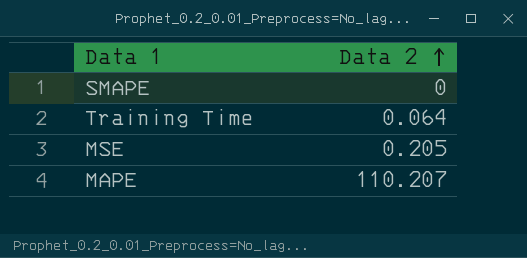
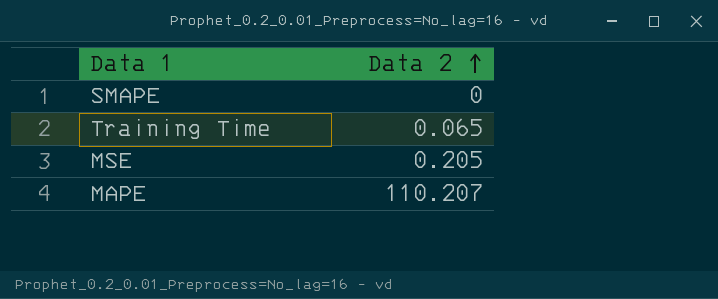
Training Time | Data 2: 0.064 -> 0.065

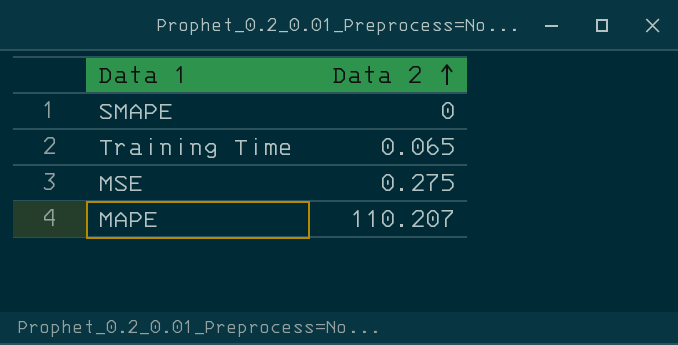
MSE | Data 2: 0.205 -> 0.275

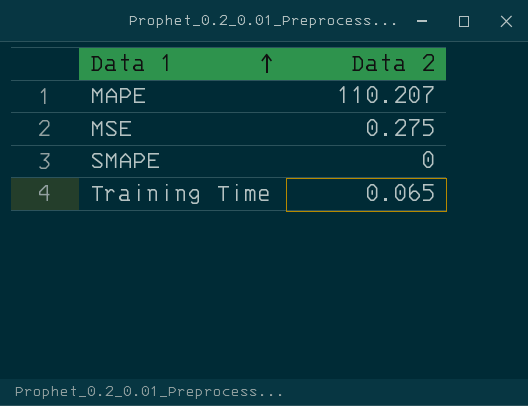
row order: Data 2 ascending -> Data 1 ascending

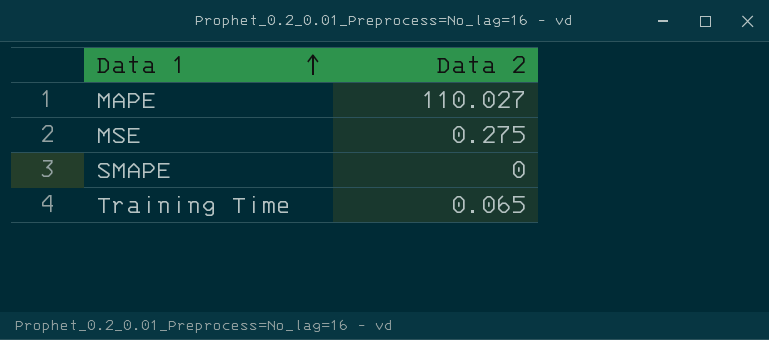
MAPE | Data 2: 110.207 -> 110.027

